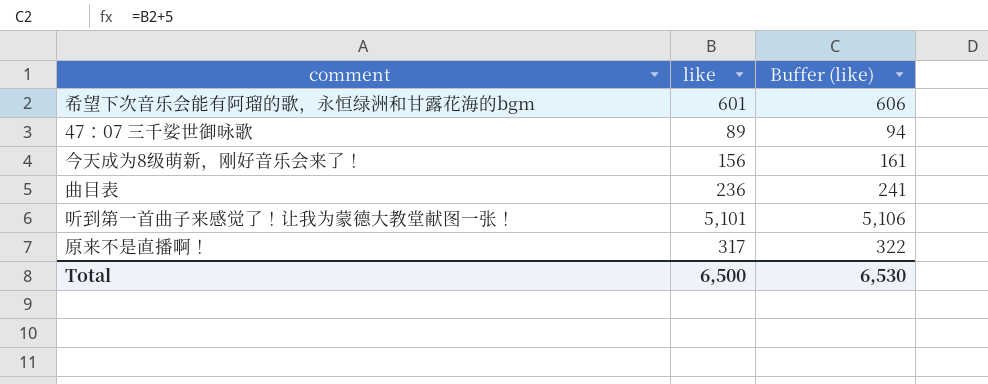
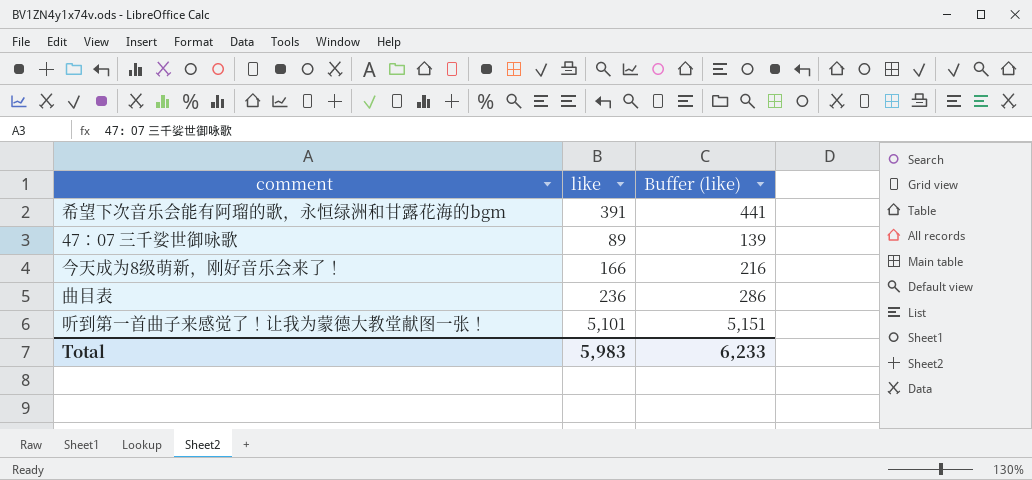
column Buffer (like) | formula: [like] + 5 -> [like] + 50
row 原来不是直播啊！: 317 | 322 -> none
希望下次音乐会能有阿瑠的歌，永恒绿洲和甘露花海的bgm | like: 601 -> 391
今天成为8级萌新，刚好音乐会来了！ | like: 156 -> 166
Total | like: 6,500 -> 5,983
Total | Buffer (like): 6,530 -> 6,233

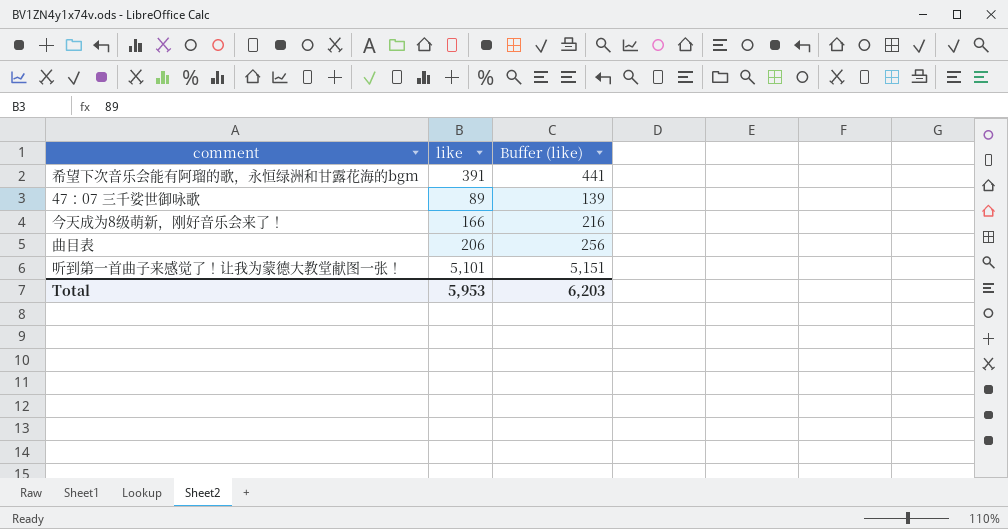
曲目表 | like: 236 -> 206
曲目表 | Buffer (like): 286 -> 256
Total | like: 5,983 -> 5,953
Total | Buffer (like): 6,233 -> 6,203

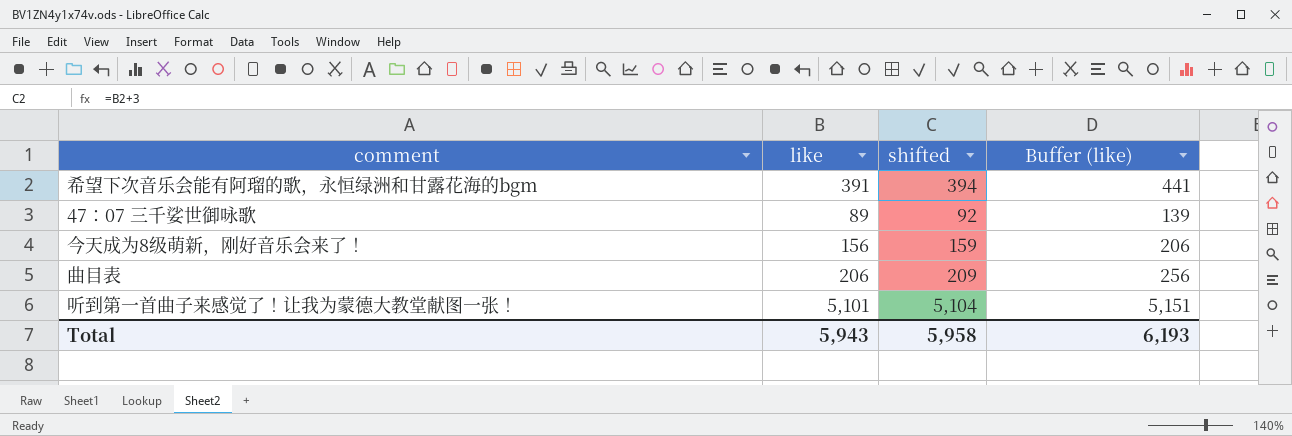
column shifted | formula: none -> [like] + 3
今天成为8级萌新，刚好音乐会来了！ | like: 166 -> 156
今天成为8级萌新，刚好音乐会来了！ | Buffer (like): 216 -> 206
Total | like: 5,953 -> 5,943
Total | Buffer (like): 6,203 -> 6,193

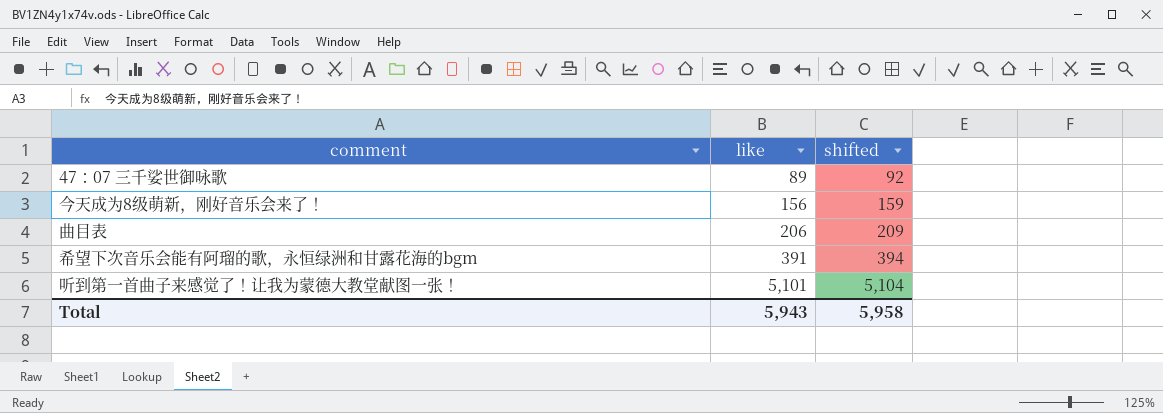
row order: none -> like ascending
column Buffer (like) | formula: [like] + 50 -> none

